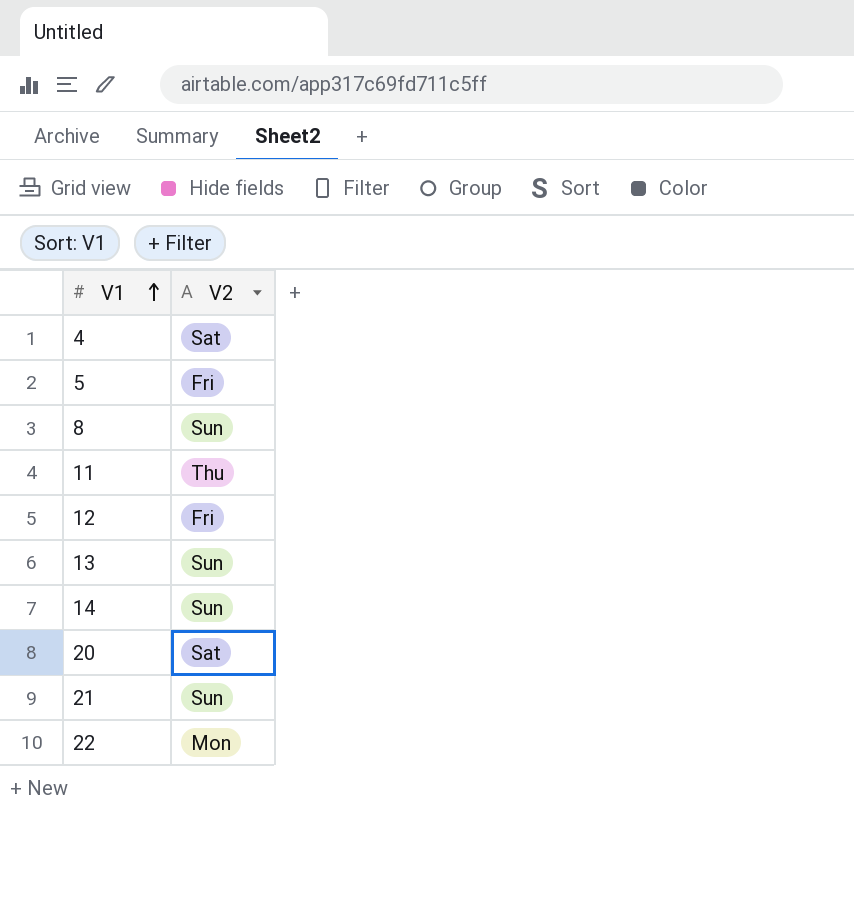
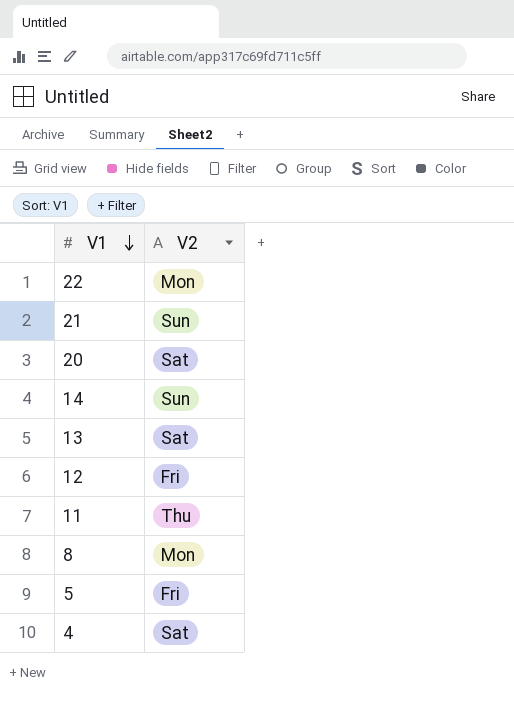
row order: V1 ascending -> V1 descending
13 | V2: Sun -> Sat
8 | V2: Sun -> Mon

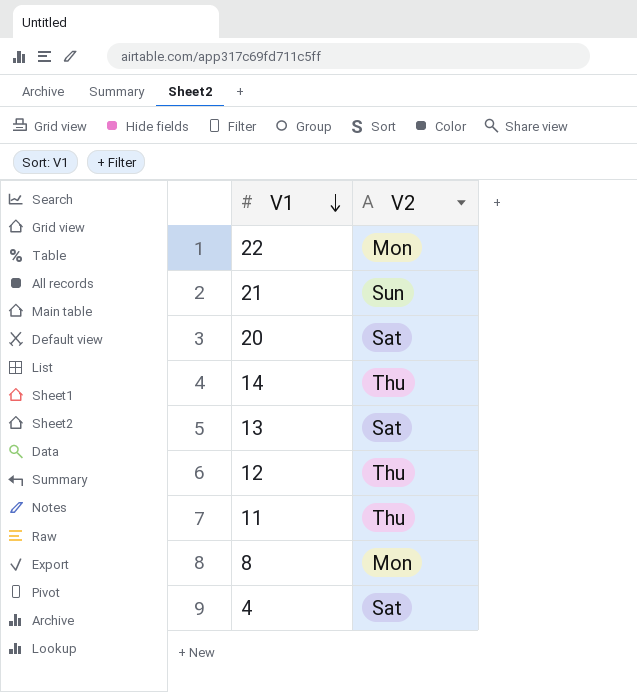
row 5: Fri -> none
14 | V2: Sun -> Thu
12 | V2: Fri -> Thu

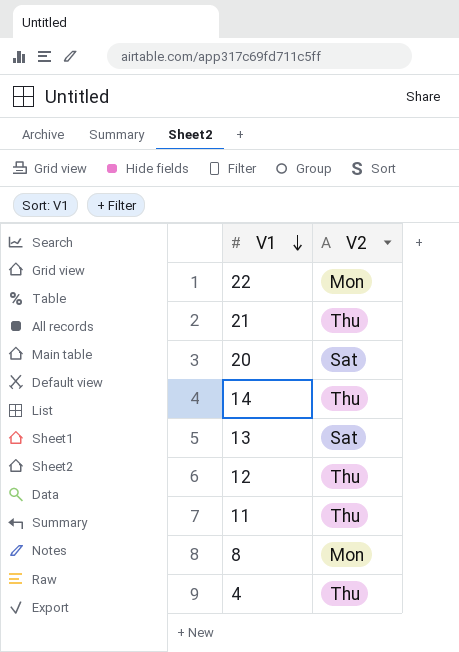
21 | V2: Sun -> Thu
4 | V2: Sat -> Thu

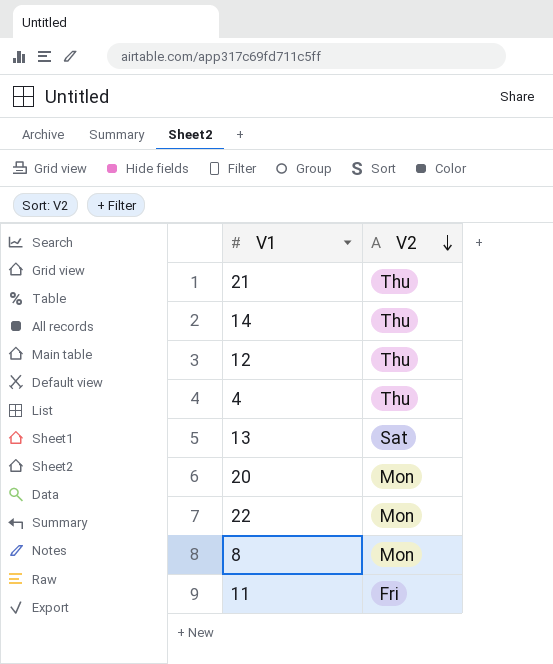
row order: V1 descending -> V2 descending
20 | V2: Sat -> Mon
11 | V2: Thu -> Fri

